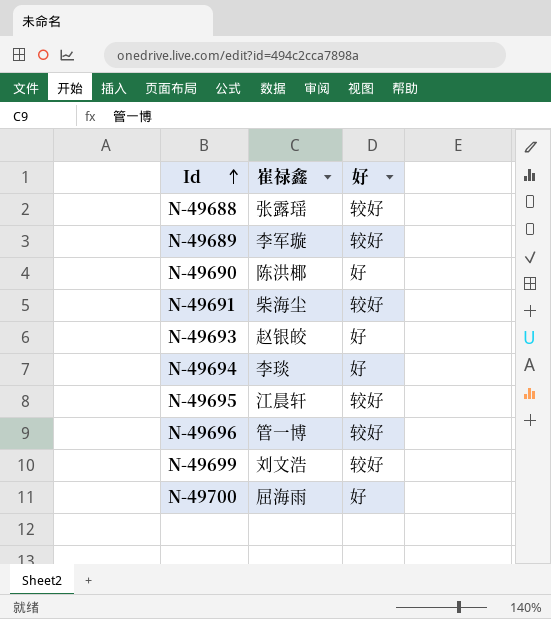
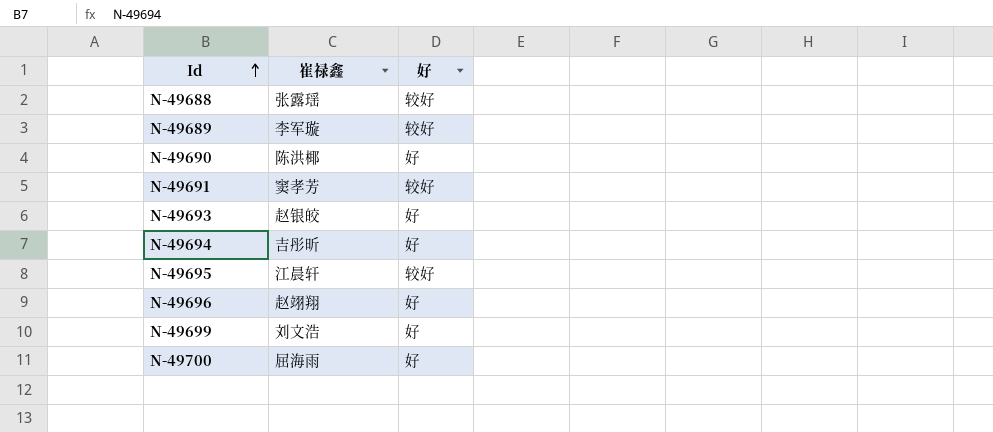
N-49691 | 崔禄鑫: 柴海尘 -> 窦孝芳
N-49694 | 崔禄鑫: 李琰 -> 吉彤昕
N-49696 | 崔禄鑫: 管一博 -> 赵翊翔
N-49696 | 好: 较好 -> 好
N-49699 | 好: 较好 -> 好

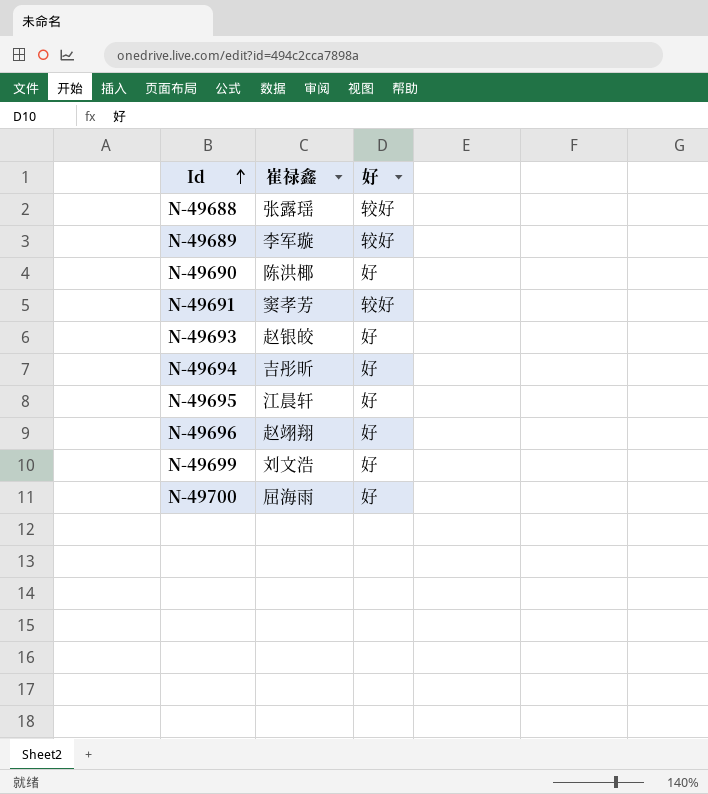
N-49695 | 好: 较好 -> 好

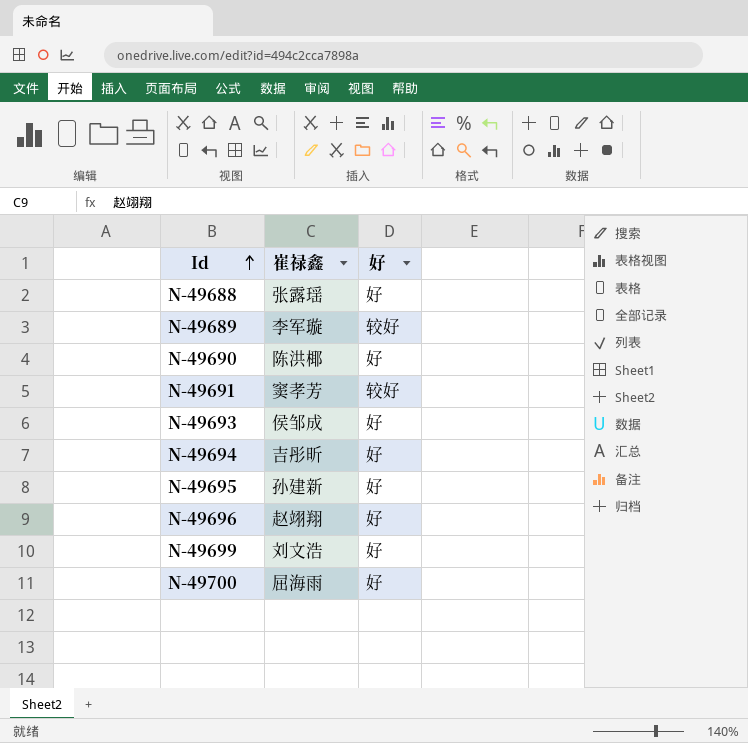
N-49688 | 好: 较好 -> 好
N-49693 | 崔禄鑫: 赵银皎 -> 侯邹成
N-49695 | 崔禄鑫: 江晨轩 -> 孙建新

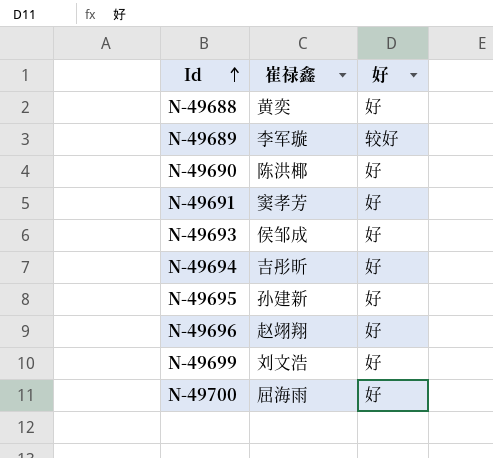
N-49688 | 崔禄鑫: 张露瑶 -> 黄奕
N-49691 | 好: 较好 -> 好

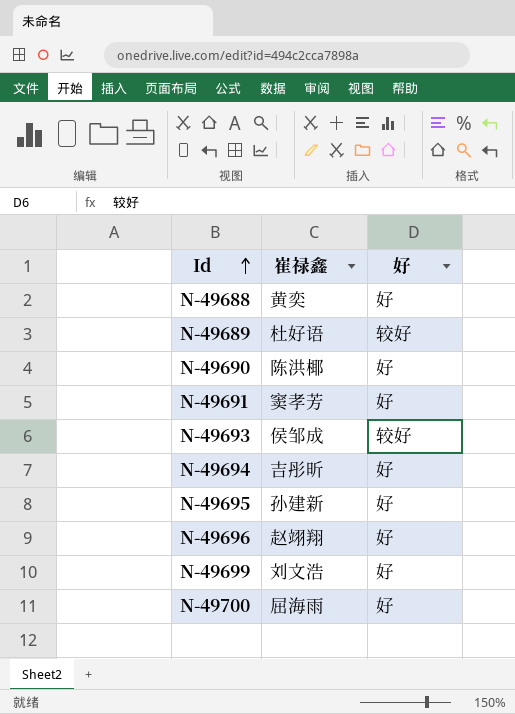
N-49689 | 崔禄鑫: 李军璇 -> 杜好语
N-49693 | 好: 好 -> 较好

